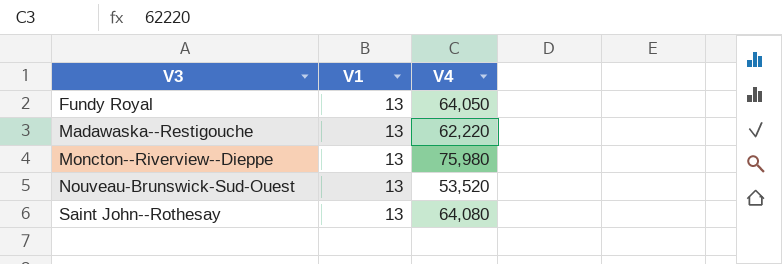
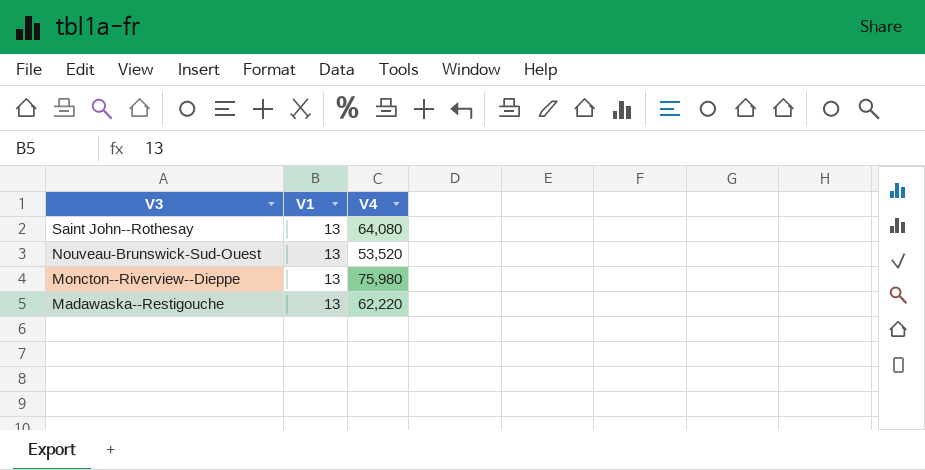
row order: V3 ascending -> V3 descending
row Fundy Royal: 13 | 64,050 -> none

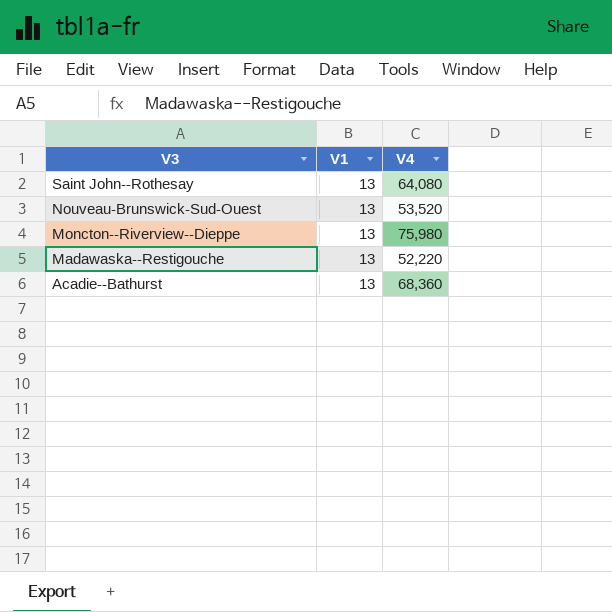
Madawaska--Restigouche | V4: 62,220 -> 52,220
row Acadie--Bathurst: none -> 13 | 68,360

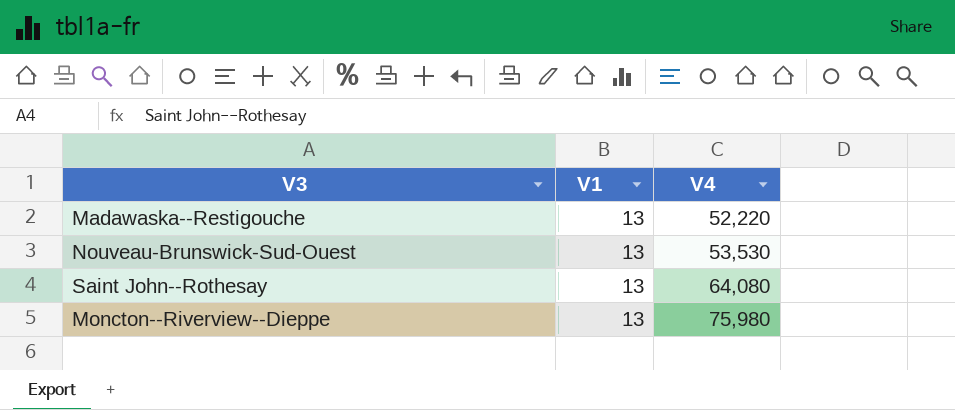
row order: V3 descending -> V4 ascending
row Acadie--Bathurst: 13 | 68,360 -> none
Nouveau-Brunswick-Sud-Ouest | V4: 53,520 -> 53,530

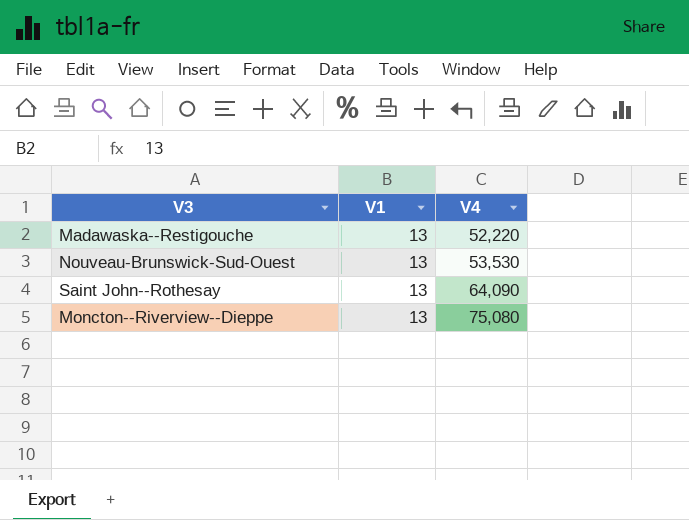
Saint John--Rothesay | V4: 64,080 -> 64,090
Moncton--Riverview--Dieppe | V4: 75,980 -> 75,080

